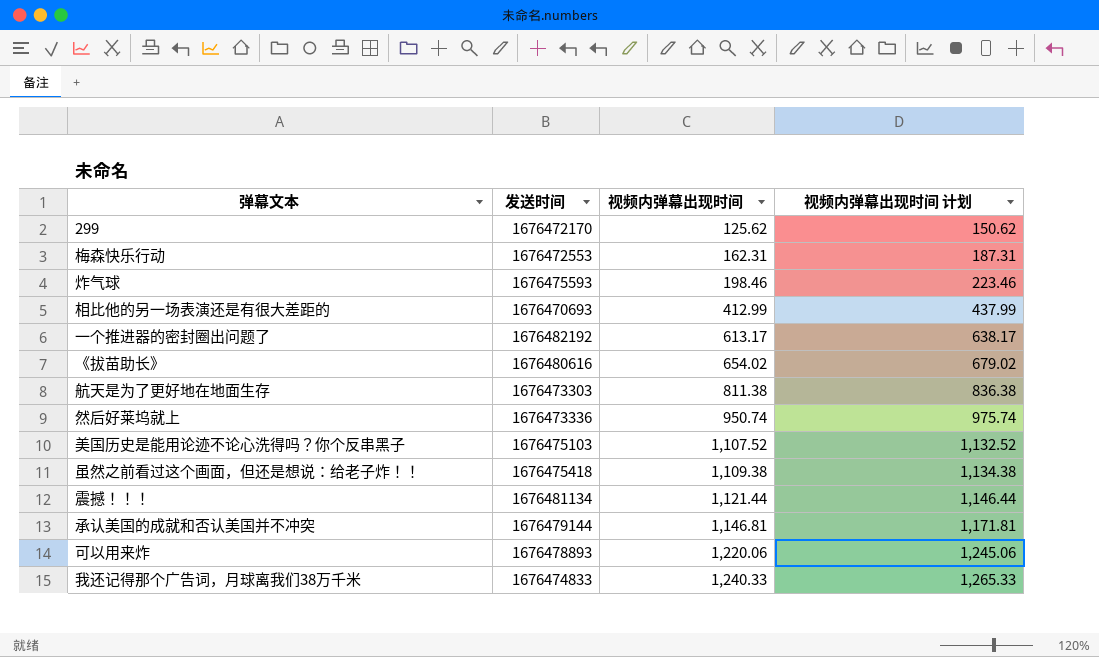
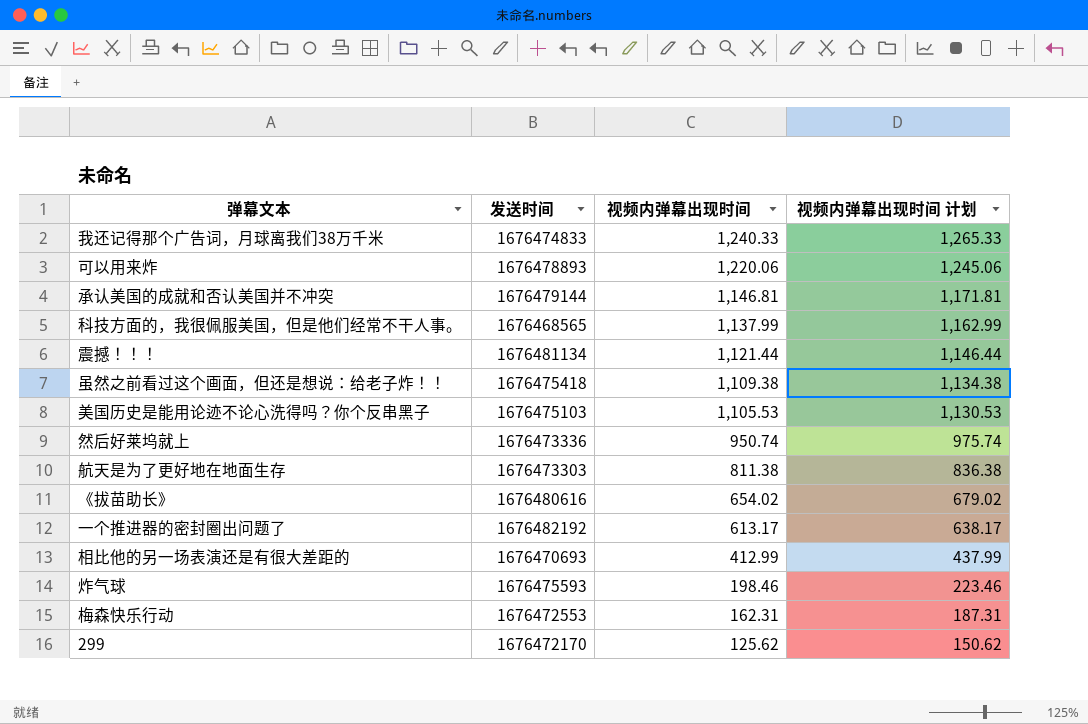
row order: 视频内弹幕出现时间 ascending -> 视频内弹幕出现时间 descending
row 科技方面的，我很佩服美国，但是他们经常不干人事。: none -> 1676468565 | 1,137.99 | 1,162.99
美国历史是能用论迹不论心洗得吗？你个反串黑子 | 视频内弹幕出现时间: 1,107.52 -> 1,105.53
美国历史是能用论迹不论心洗得吗？你个反串黑子 | 视频内弹幕出现时间 计划: 1,132.52 -> 1,130.53

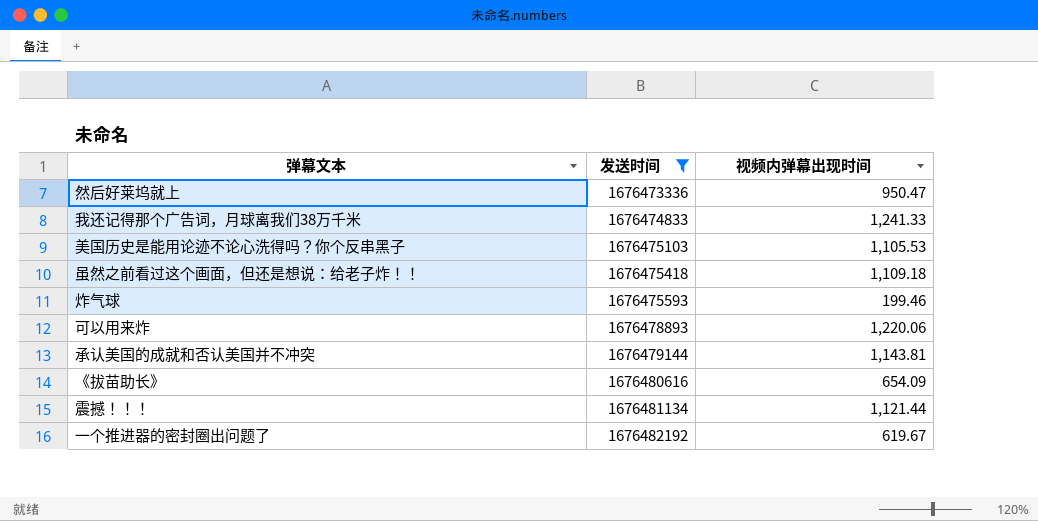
filter: none -> 发送时间 >= 1676473336
row order: 视频内弹幕出现时间 descending -> 发送时间 ascending
column 视频内弹幕出现时间 计划 | formula: [视频内弹幕出现时间] + 25 -> none
然后好莱坞就上 | 视频内弹幕出现时间: 950.74 -> 950.47
我还记得那个广告词，月球离我们38万千米 | 视频内弹幕出现时间: 1,240.33 -> 1,241.33
虽然之前看过这个画面，但还是想说：给老子炸！！ | 视频内弹幕出现时间: 1,109.38 -> 1,109.18
炸气球 | 视频内弹幕出现时间: 198.46 -> 199.46
承认美国的成就和否认美国并不冲突 | 视频内弹幕出现时间: 1,146.81 -> 1,143.81
《拔苗助长》 | 视频内弹幕出现时间: 654.02 -> 654.09
一个推进器的密封圈出问题了 | 视频内弹幕出现时间: 613.17 -> 619.67

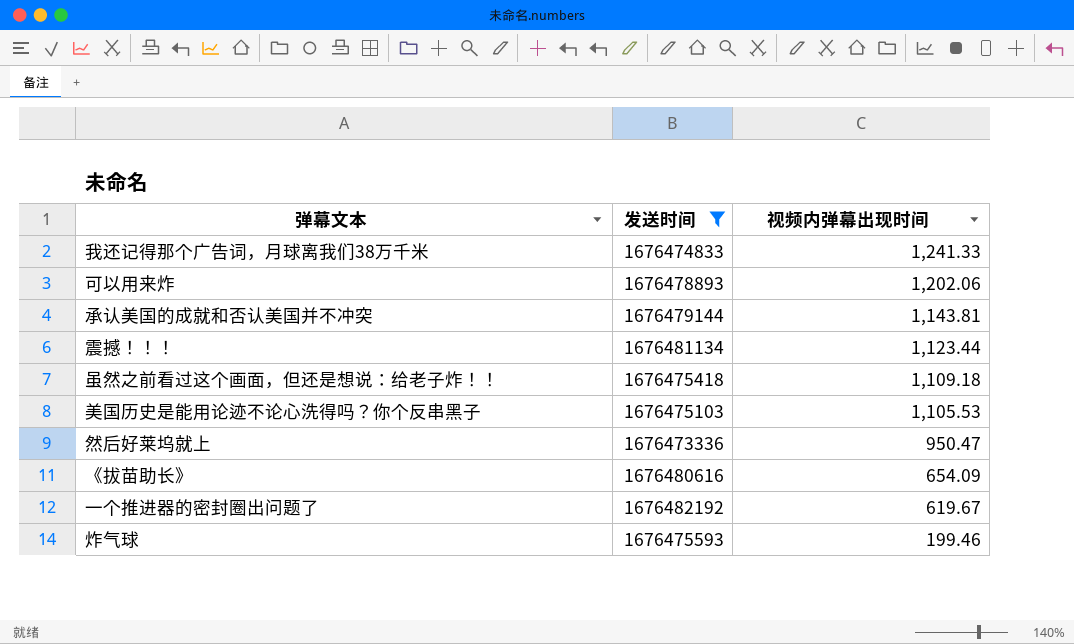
row order: 发送时间 ascending -> 视频内弹幕出现时间 descending
可以用来炸 | 视频内弹幕出现时间: 1,220.06 -> 1,202.06
震撼！！！ | 视频内弹幕出现时间: 1,121.44 -> 1,123.44

